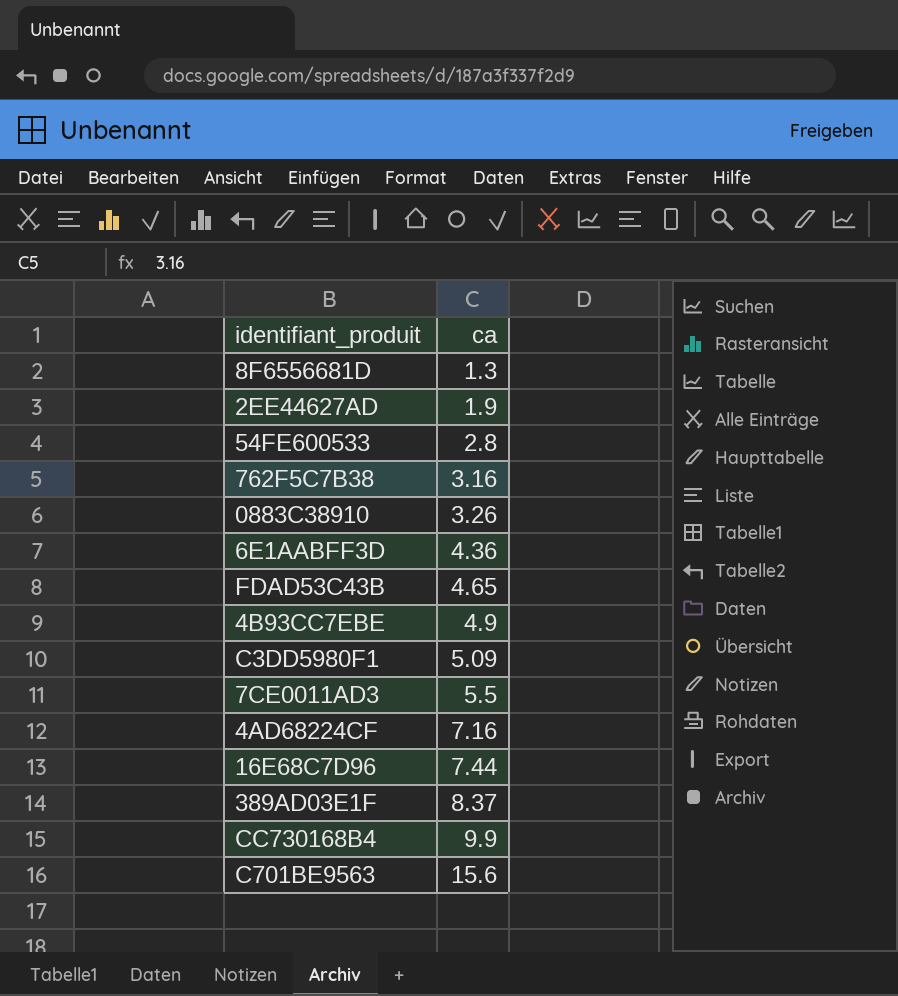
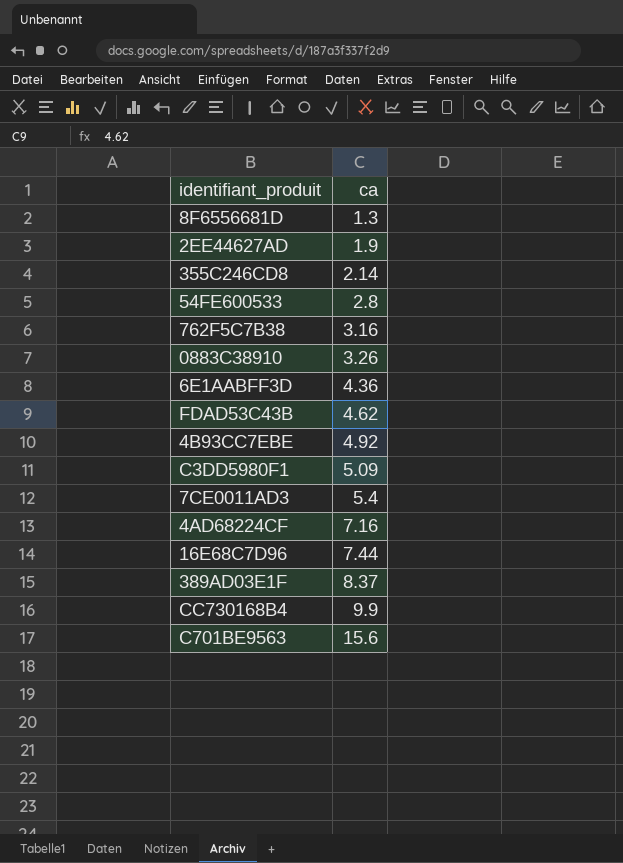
row 355C246CD8: none -> 2.14
FDAD53C43B | ca: 4.65 -> 4.62
4B93CC7EBE | ca: 4.9 -> 4.92
7CE0011AD3 | ca: 5.5 -> 5.4

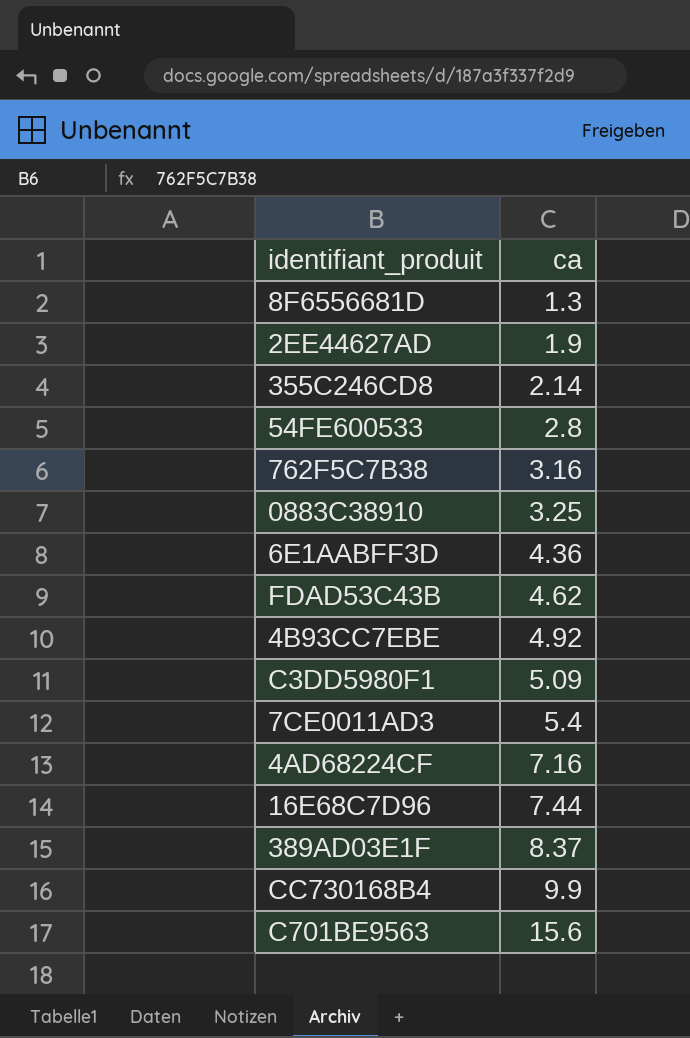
0883C38910 | ca: 3.26 -> 3.25

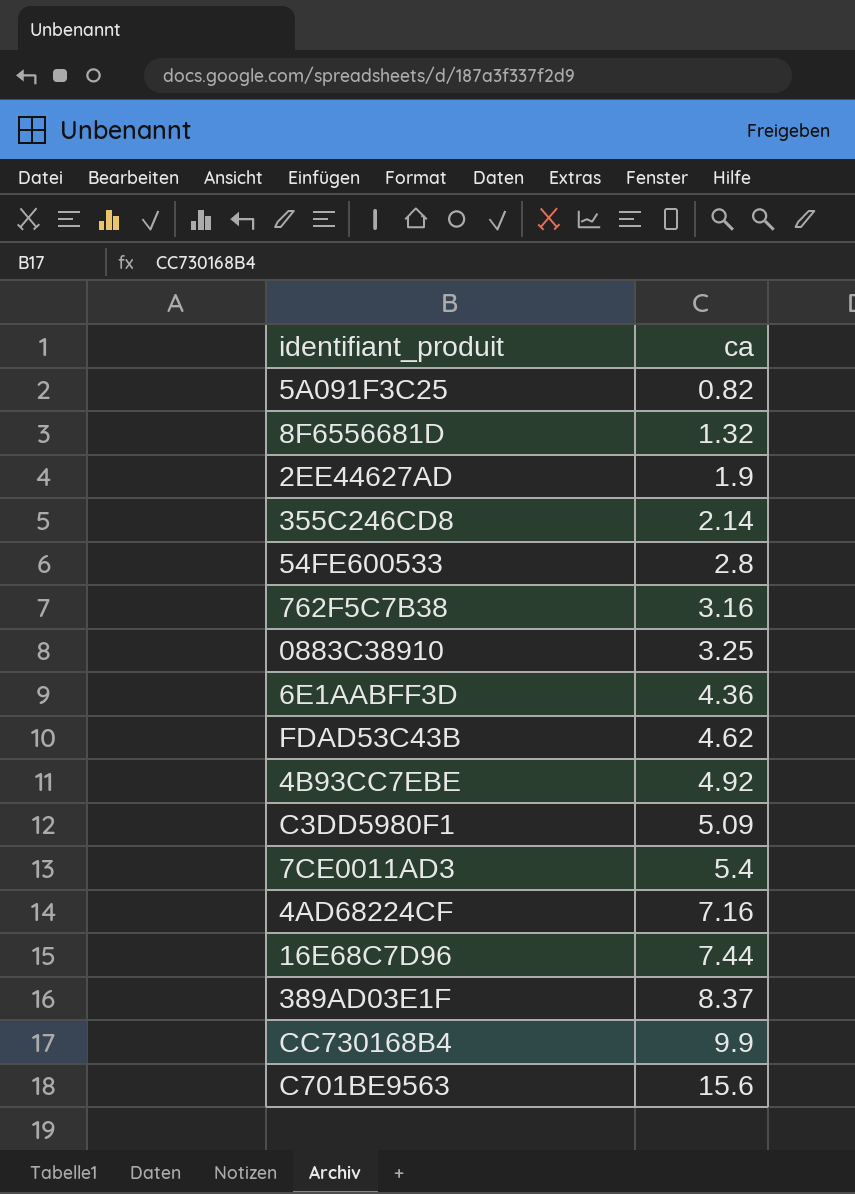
row 5A091F3C25: none -> 0.82
8F6556681D | ca: 1.3 -> 1.32

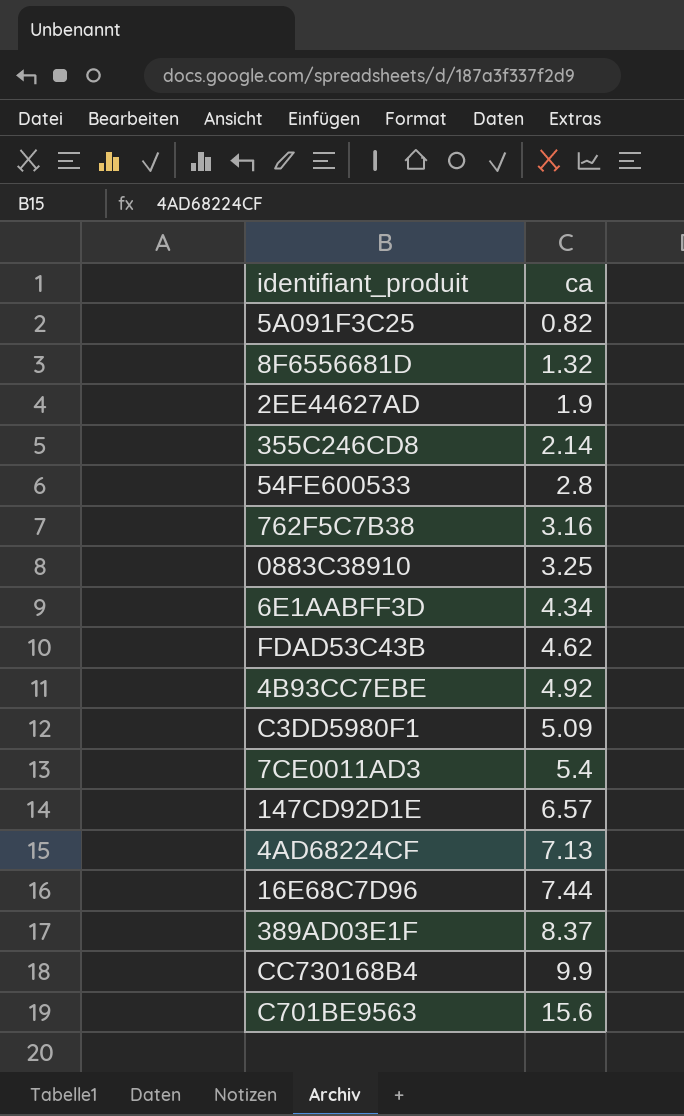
6E1AABFF3D | ca: 4.36 -> 4.34
row 147CD92D1E: none -> 6.57
4AD68224CF | ca: 7.16 -> 7.13

